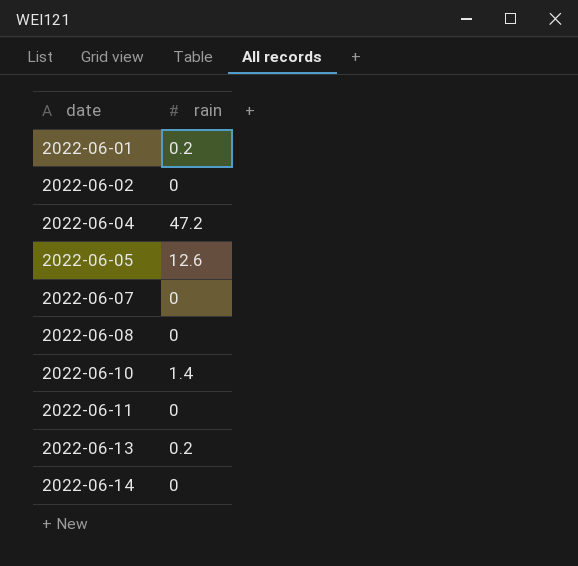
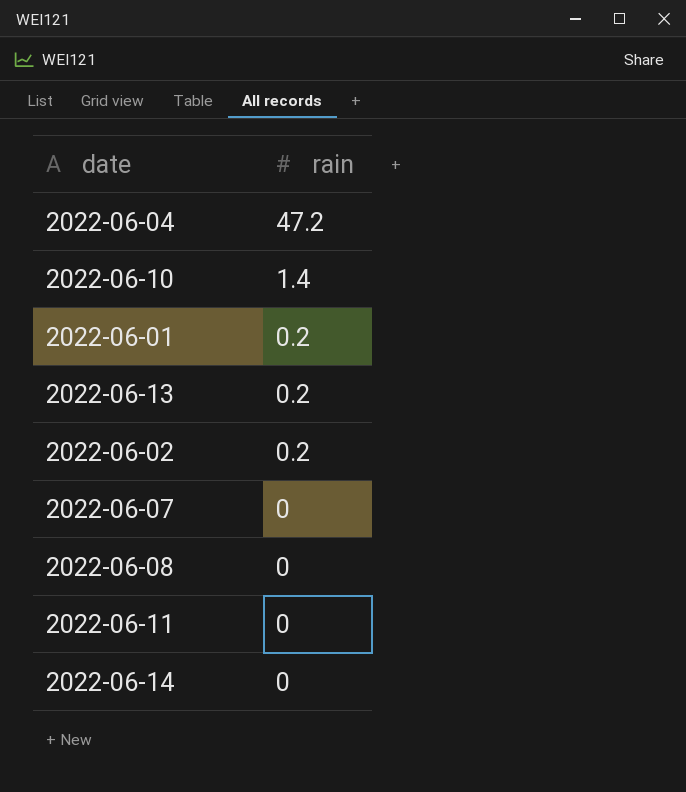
row order: date ascending -> rain descending
row 2022-06-05: 12.6 -> none
2022-06-02 | rain: 0 -> 0.2

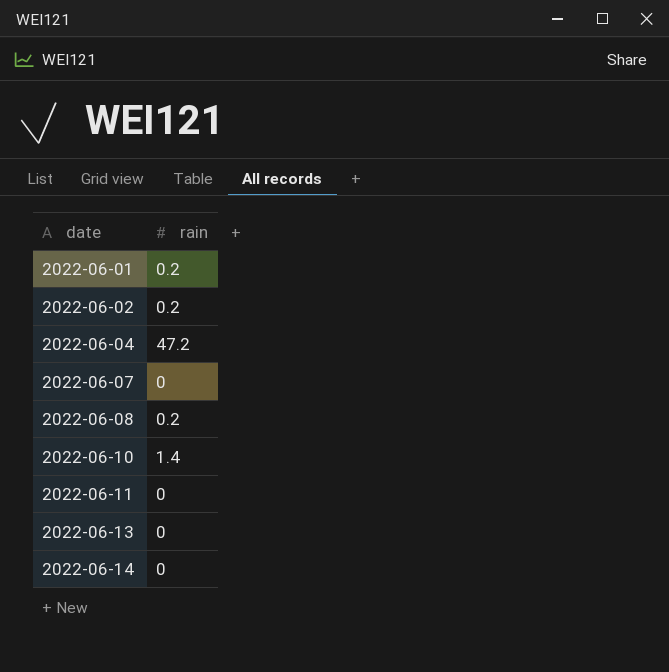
row order: rain descending -> date ascending
2022-06-08 | rain: 0 -> 0.2
2022-06-13 | rain: 0.2 -> 0

